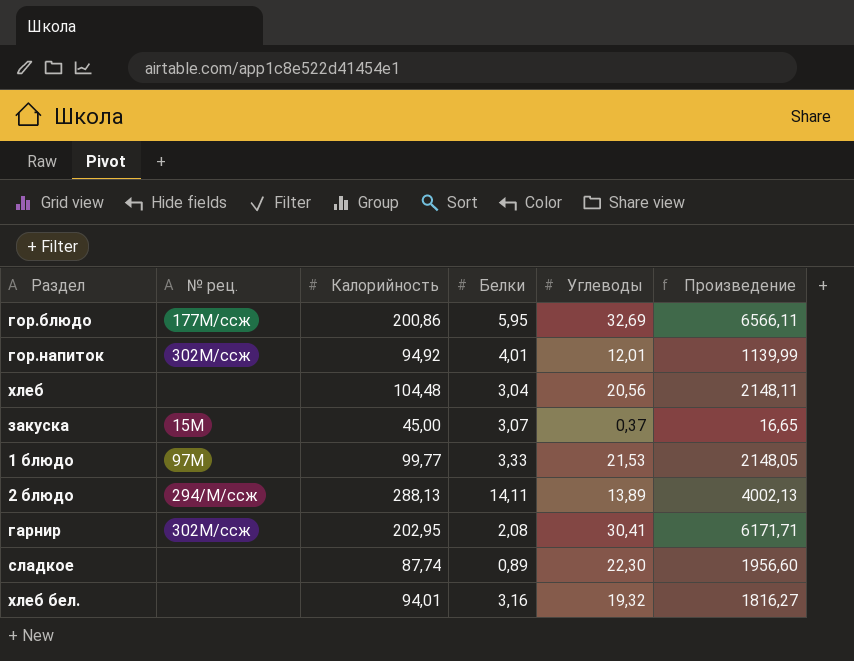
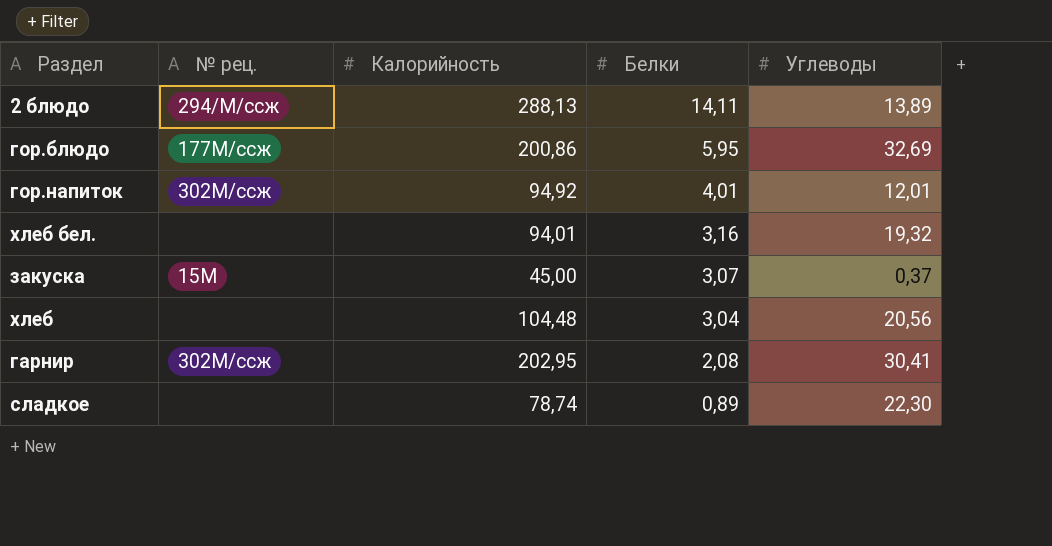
row order: none -> Белки descending
column Произведение | formula: [Калорийность] * [Углеводы] -> none
row 1 блюдо: 97М | 99,77 | 3,33 | 21,53 | 2148,05 -> none
сладкое | Калорийность: 87,74 -> 78,74

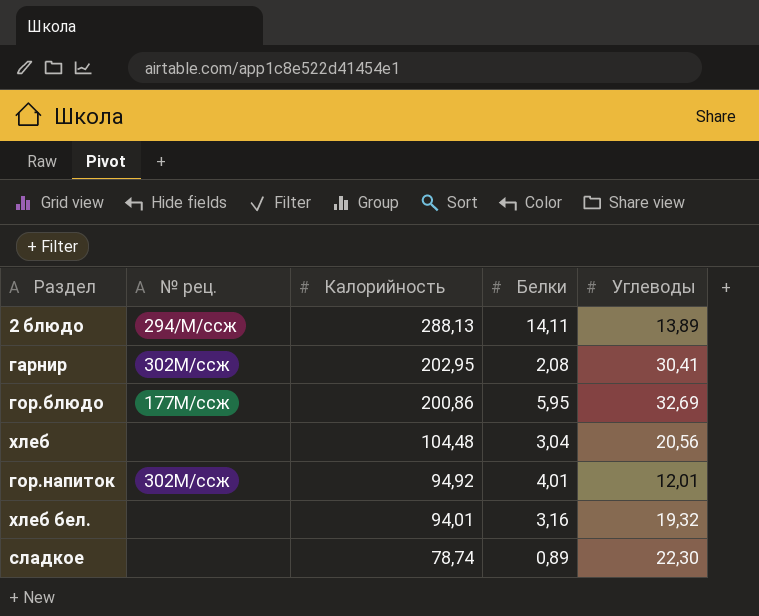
row order: Белки descending -> Калорийность descending
row закуска: 15М | 45,00 | 3,07 | 0,37 -> none

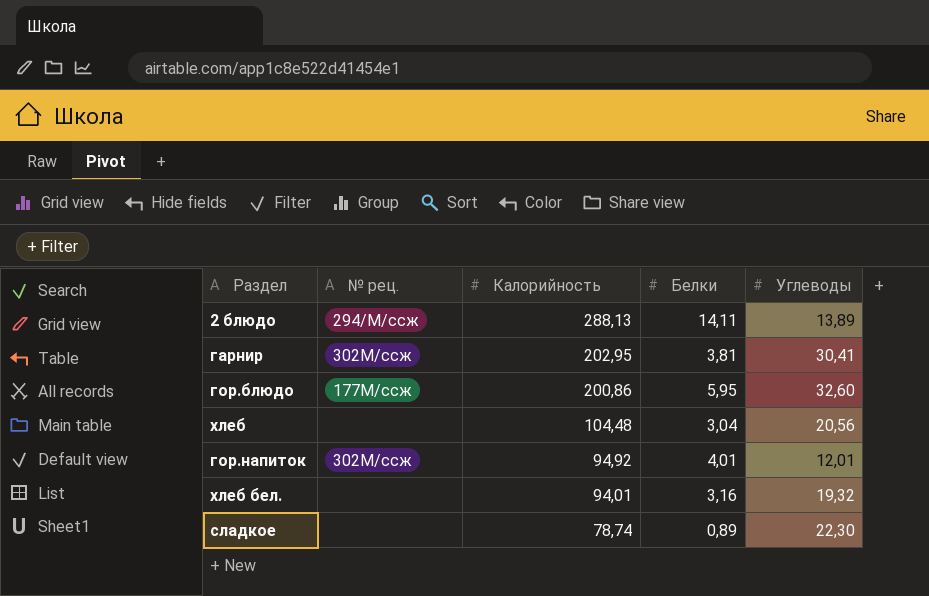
гарнир | Белки: 2,08 -> 3,81
гор.блюдо | Углеводы: 32,69 -> 32,60

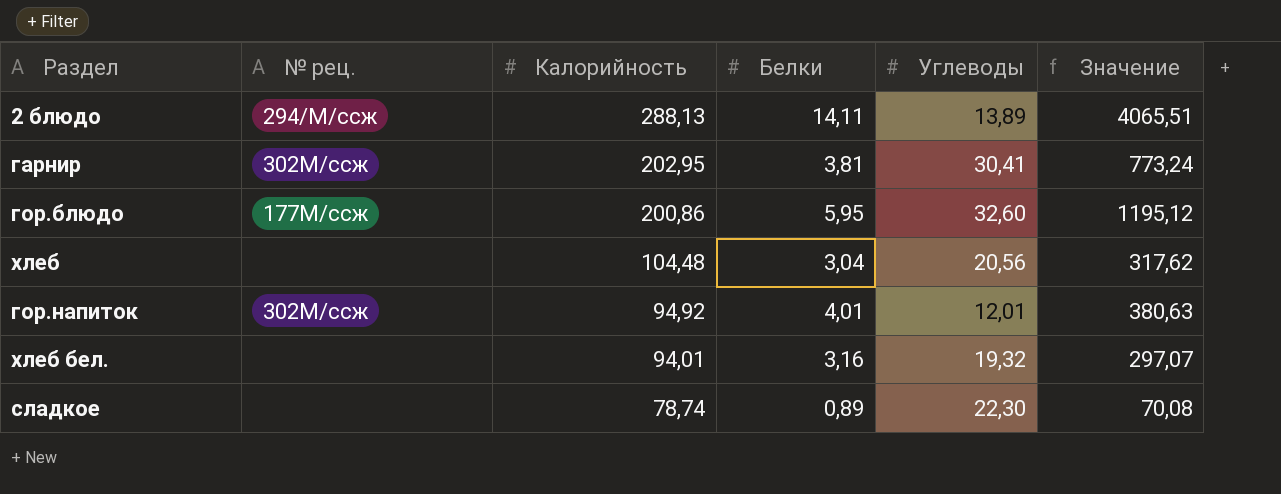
column Значение | formula: none -> [Калорийность] * [Белки]

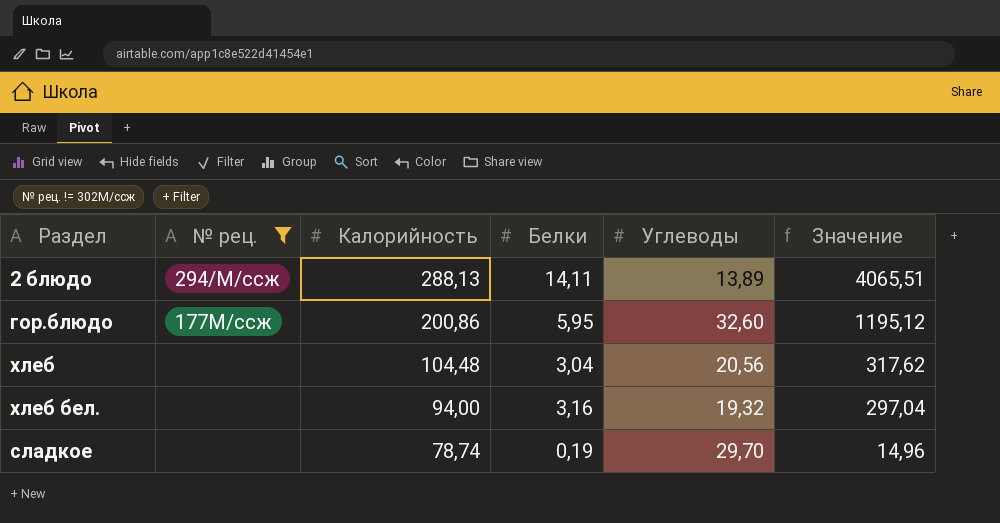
filter: none -> № рец. != 302М/ссж
хлеб бел. | Калорийность: 94,01 -> 94,00
хлеб бел. | Значение: 297,07 -> 297,04
сладкое | Белки: 0,89 -> 0,19
сладкое | Углеводы: 22,30 -> 29,70
сладкое | Значение: 70,08 -> 14,96

